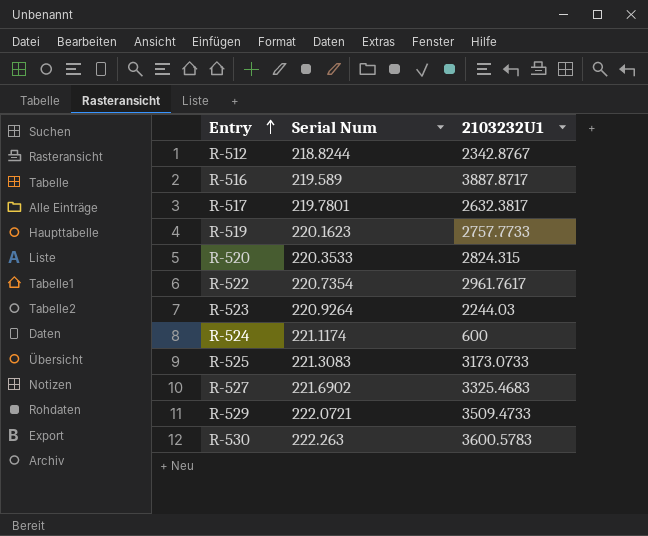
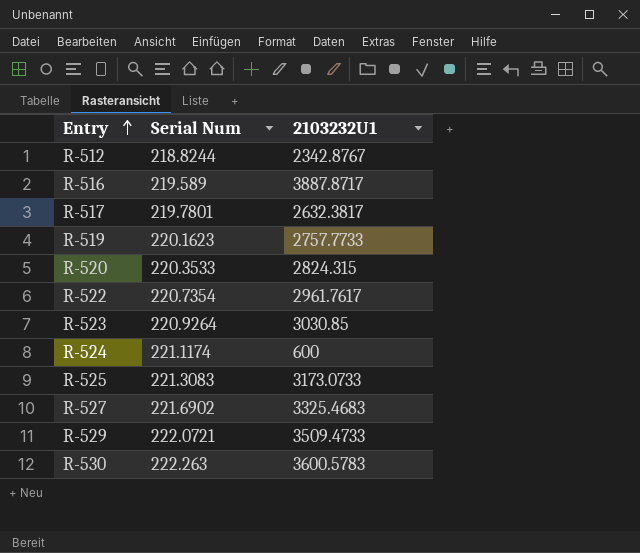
R-523 | 2103232U1: 2244.03 -> 3030.85

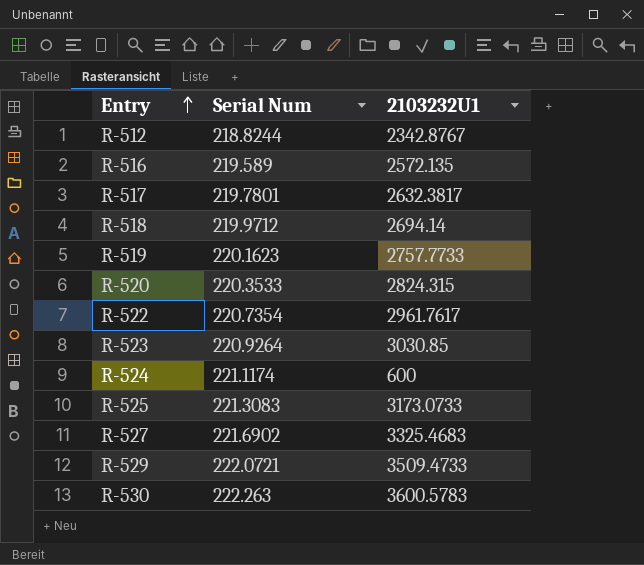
R-516 | 2103232U1: 3887.8717 -> 2572.135
row R-518: none -> 219.9712 | 2694.14

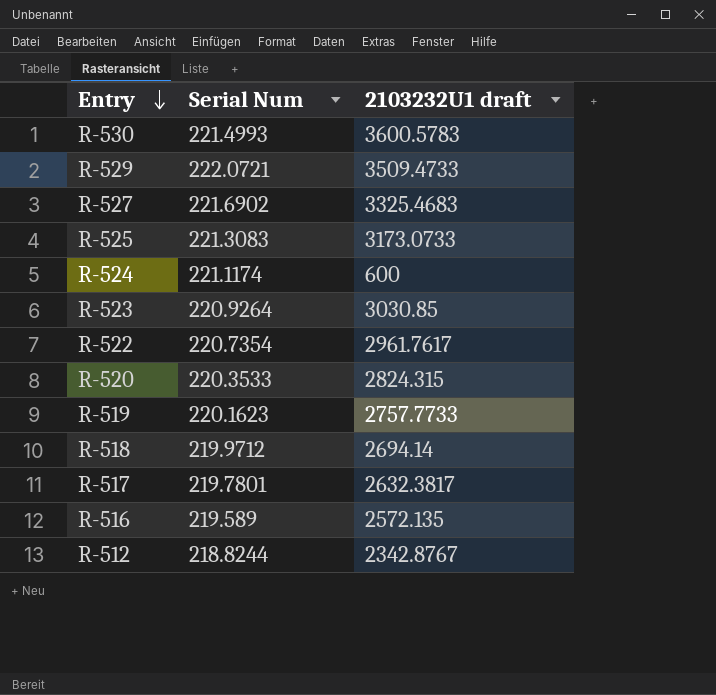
row order: Entry ascending -> Entry descending
column name: 2103232U1 -> 2103232U1 draft
R-530 | Serial Num: 222.263 -> 221.4993

